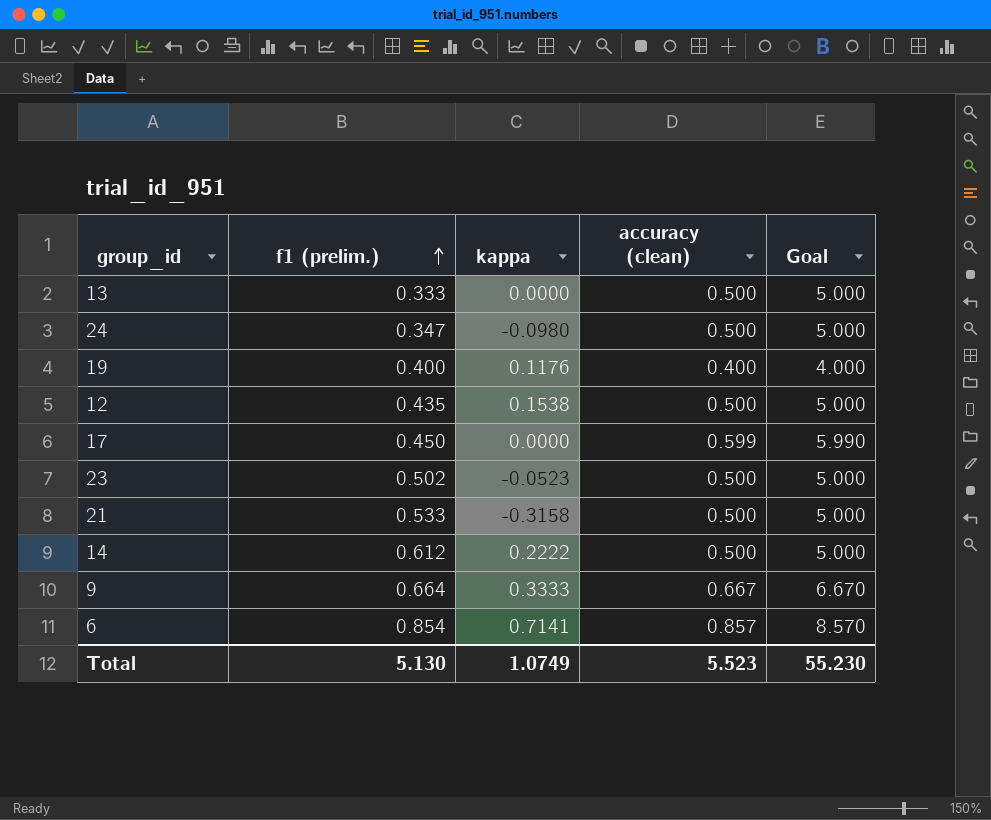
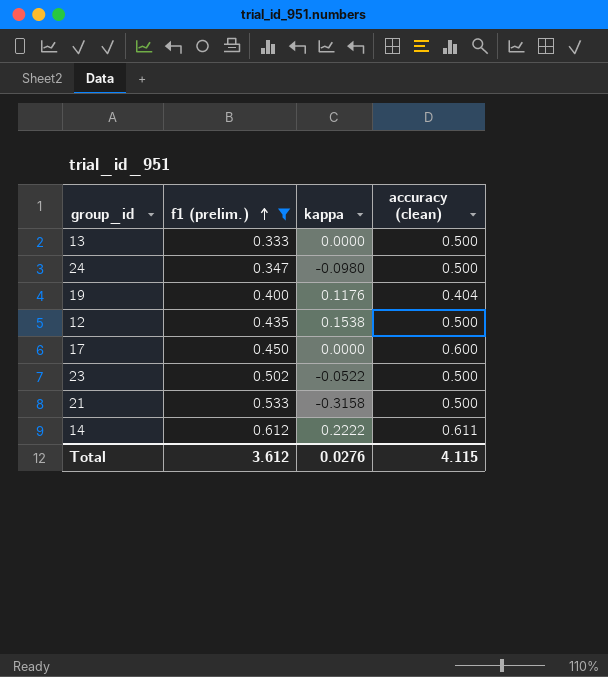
filter: none -> f1 (prelim.) <= 0.612
column Goal | formula: [accuracy (clean)] * 10 -> none
19 | accuracy (clean): 0.400 -> 0.404
17 | accuracy (clean): 0.599 -> 0.600
23 | kappa: -0.0523 -> -0.0522
14 | accuracy (clean): 0.500 -> 0.611
Total | f1 (prelim.): 5.130 -> 3.612
Total | kappa: 1.0749 -> 0.0276
Total | accuracy (clean): 5.523 -> 4.115

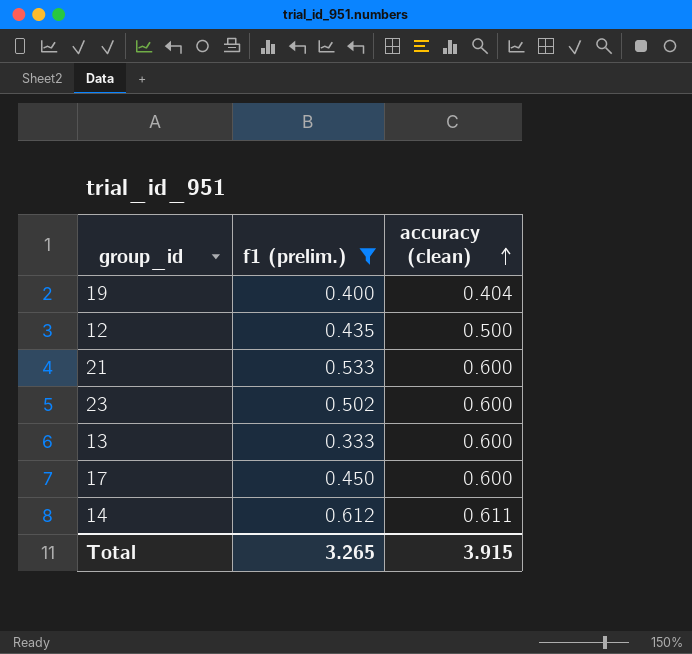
row order: f1 (prelim.) ascending -> accuracy (clean) ascending
column kappa | position: 3 -> none
row 24: 0.347 | -0.0980 | 0.500 -> none
21 | accuracy (clean): 0.500 -> 0.600
23 | accuracy (clean): 0.500 -> 0.600
13 | accuracy (clean): 0.500 -> 0.600
Total | f1 (prelim.): 3.612 -> 3.265
Total | accuracy (clean): 4.115 -> 3.915

